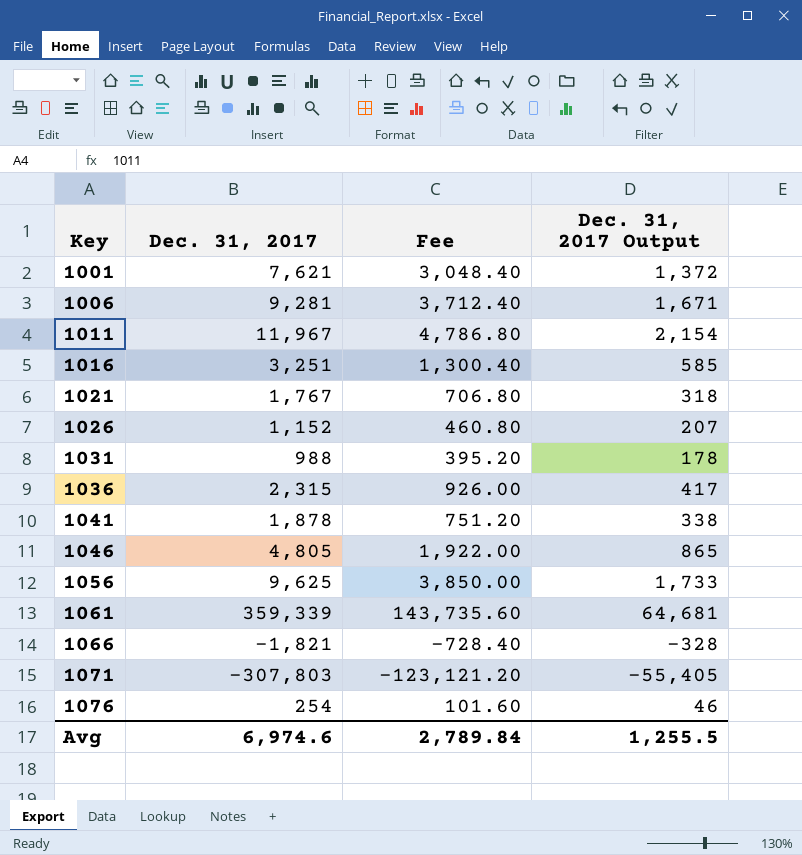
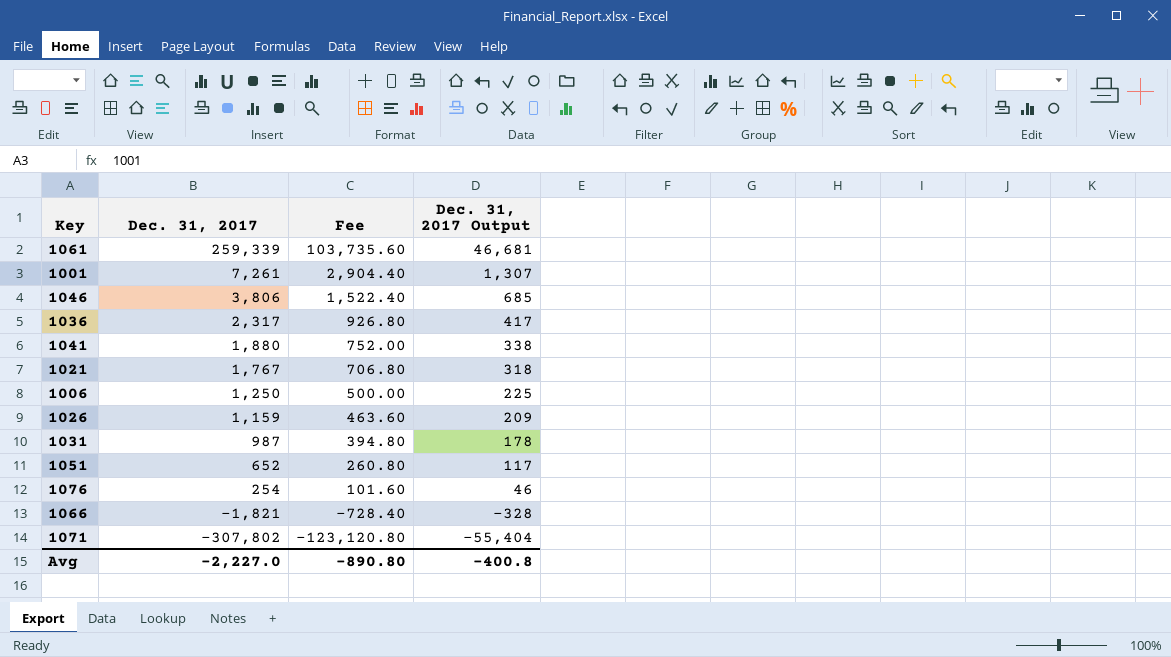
row order: Key ascending -> Dec. 31, 2017 descending
row 1011: 11,967 | 4,786.80 | 2,154 -> none
row 1016: 3,251 | 1,300.40 | 585 -> none
row 1056: 9,625 | 3,850.00 | 1,733 -> none
1061 | Dec. 31, 2017: 359,339 -> 259,339
1061 | Fee: 143,735.60 -> 103,735.60
1061 | Dec. 31, 2017 Output: 64,681 -> 46,681
1001 | Dec. 31, 2017: 7,621 -> 7,261
1001 | Fee: 3,048.40 -> 2,904.40
1001 | Dec. 31, 2017 Output: 1,372 -> 1,307
1046 | Dec. 31, 2017: 4,805 -> 3,806
1046 | Fee: 1,922.00 -> 1,522.40
1046 | Dec. 31, 2017 Output: 865 -> 685
1036 | Dec. 31, 2017: 2,315 -> 2,317
1036 | Fee: 926.00 -> 926.80
1041 | Dec. 31, 2017: 1,878 -> 1,880
1041 | Fee: 751.20 -> 752.00
1006 | Dec. 31, 2017: 9,281 -> 1,250
1006 | Fee: 3,712.40 -> 500.00
1006 | Dec. 31, 2017 Output: 1,671 -> 225
1026 | Dec. 31, 2017: 1,152 -> 1,159
1026 | Fee: 460.80 -> 463.60
1026 | Dec. 31, 2017 Output: 207 -> 209
1031 | Dec. 31, 2017: 988 -> 987
1031 | Fee: 395.20 -> 394.80
row 1051: none -> 652 | 260.80 | 117
1071 | Dec. 31, 2017: -307,803 -> -307,802
1071 | Fee: -123,121.20 -> -123,120.80
1071 | Dec. 31, 2017 Output: -55,405 -> -55,404
Avg | Dec. 31, 2017: 6,974.6 -> -2,227.0
Avg | Fee: 2,789.84 -> -890.80
Avg | Dec. 31, 2017 Output: 1,255.5 -> -400.8

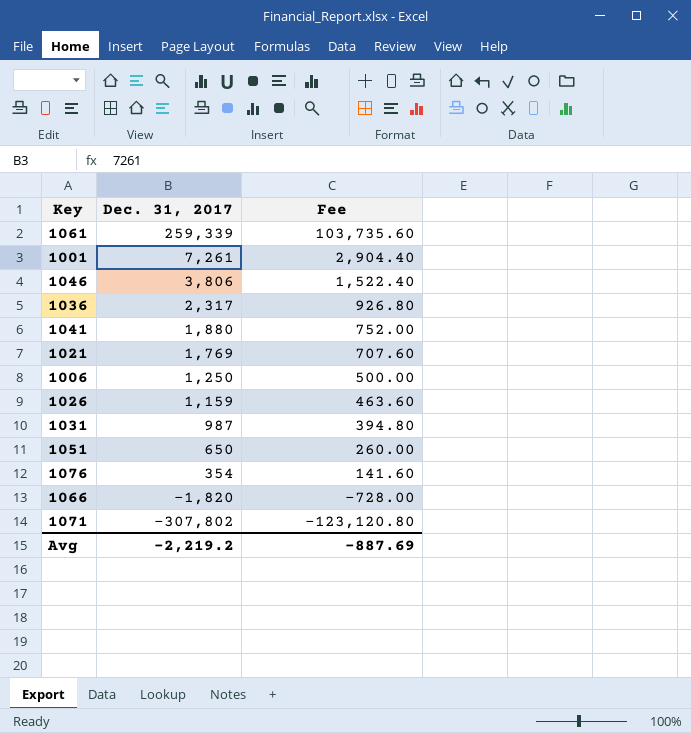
column Dec. 31, 2017 Output | formula: [Dec. 31, 2017] * 0.18 -> none
1021 | Dec. 31, 2017: 1,767 -> 1,769
1021 | Fee: 706.80 -> 707.60
1051 | Dec. 31, 2017: 652 -> 650
1051 | Fee: 260.80 -> 260.00
1076 | Dec. 31, 2017: 254 -> 354
1076 | Fee: 101.60 -> 141.60
1066 | Dec. 31, 2017: -1,821 -> -1,820
1066 | Fee: -728.40 -> -728.00
Avg | Dec. 31, 2017: -2,227.0 -> -2,219.2
Avg | Fee: -890.80 -> -887.69

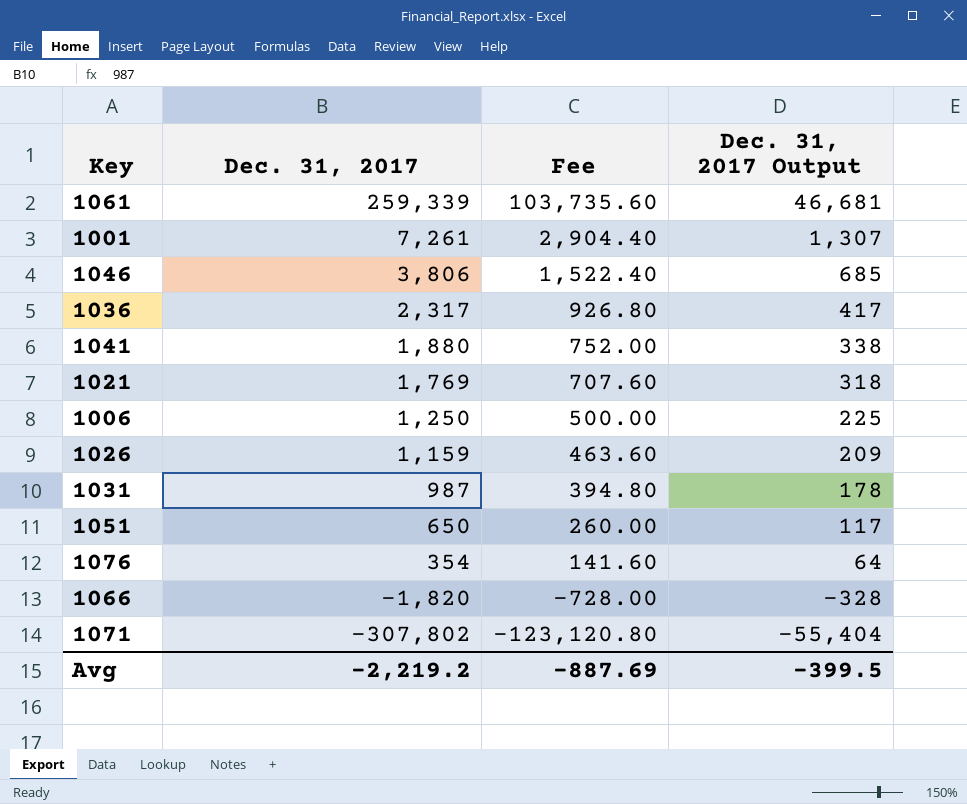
column Dec. 31, 2017 Output | formula: none -> [Dec. 31, 2017] * 0.18

